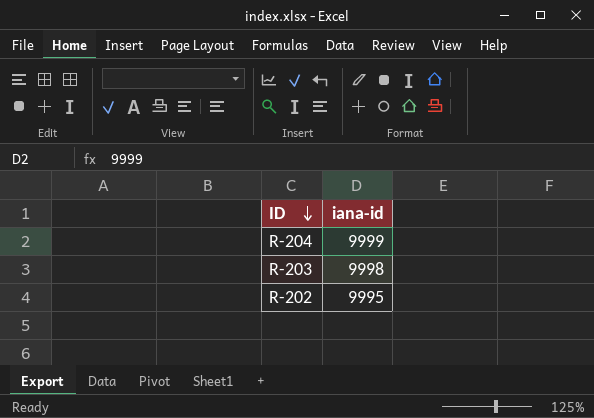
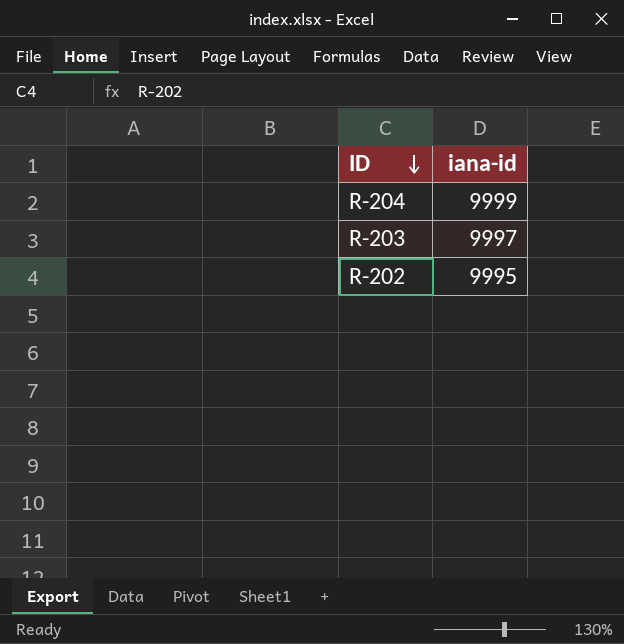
R-203 | iana-id: 9998 -> 9997

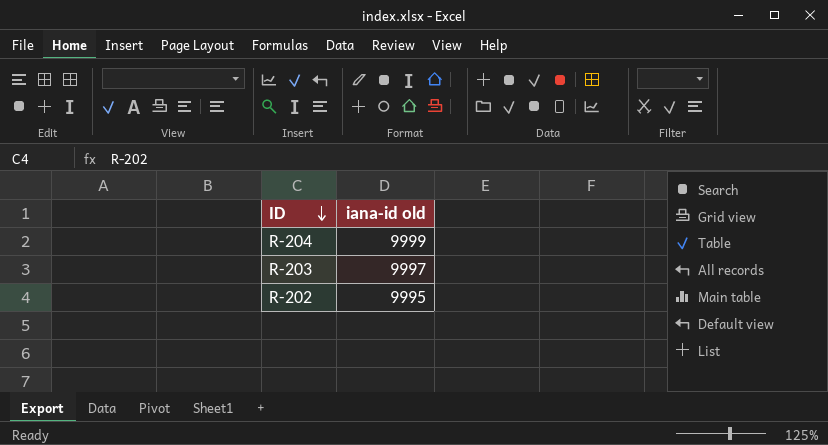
column name: iana-id -> iana-id old

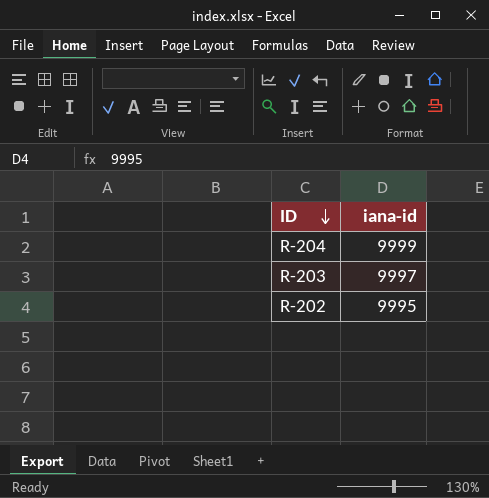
column name: iana-id old -> iana-id

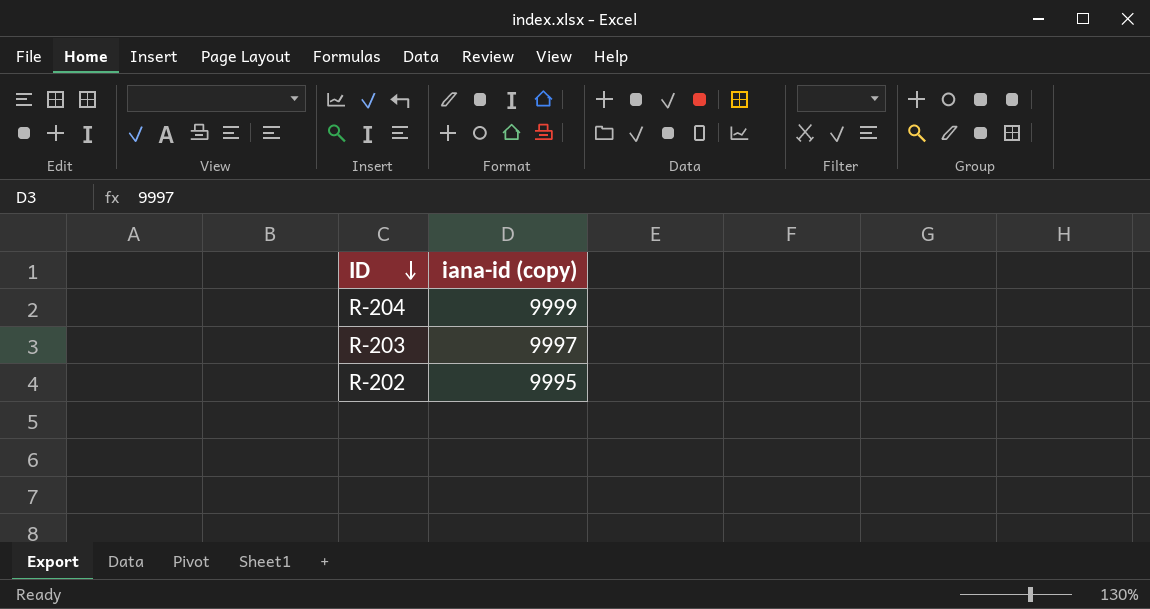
column name: iana-id -> iana-id (copy)

